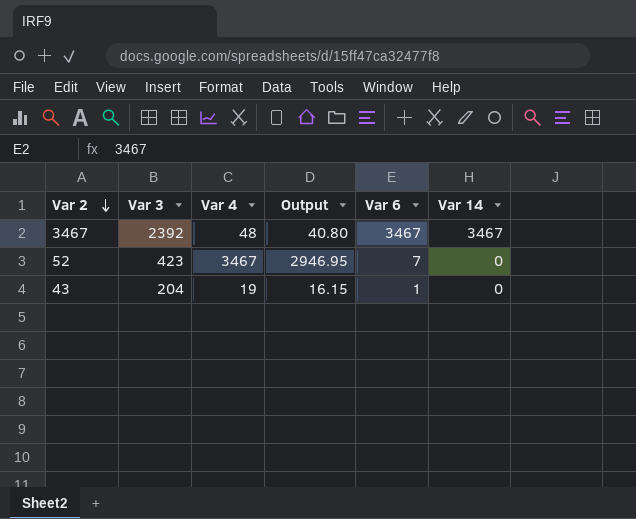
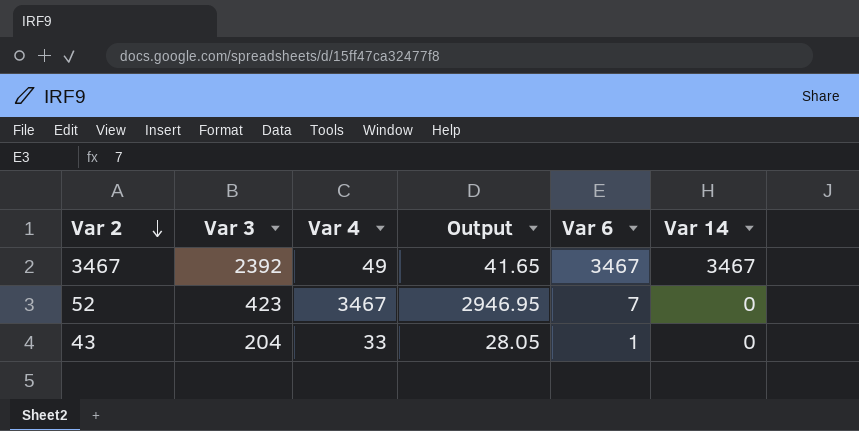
3467 | Var 4: 48 -> 49
3467 | Output: 40.80 -> 41.65
43 | Var 4: 19 -> 33
43 | Output: 16.15 -> 28.05

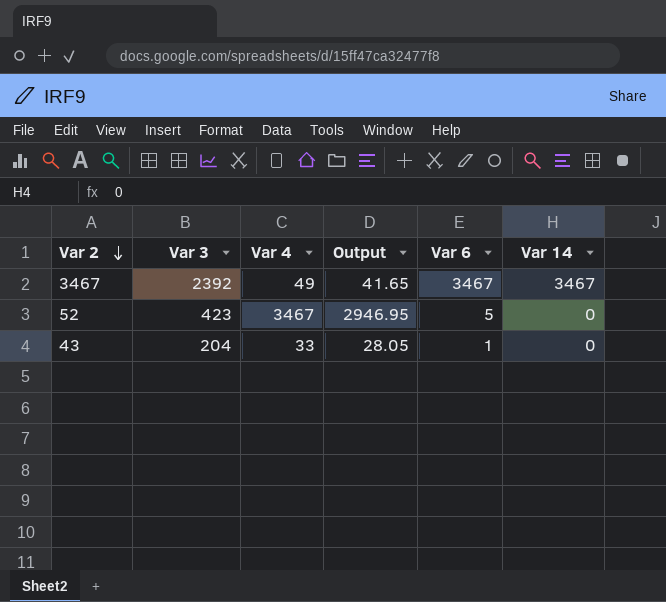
52 | Var 6: 7 -> 5

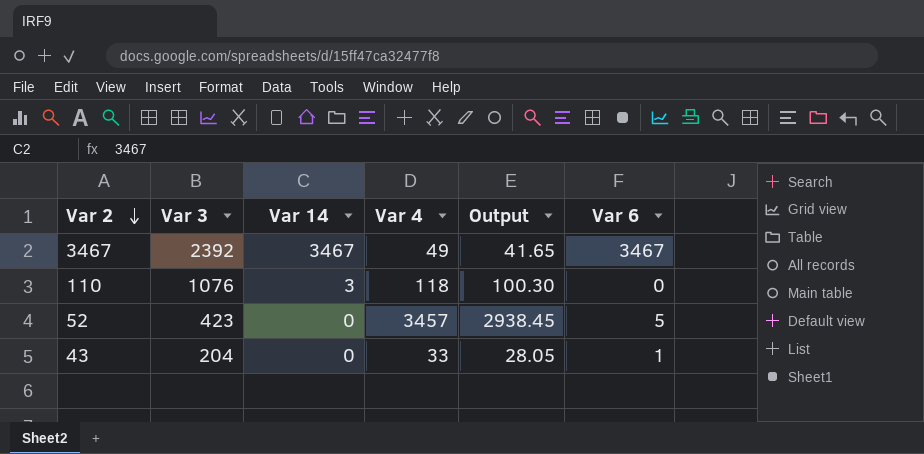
column Var 14 | position: 6 -> 3
row 110: none -> 1076 | 3 | 118 | 100.30 | 0
52 | Var 4: 3467 -> 3457
52 | Output: 2946.95 -> 2938.45

